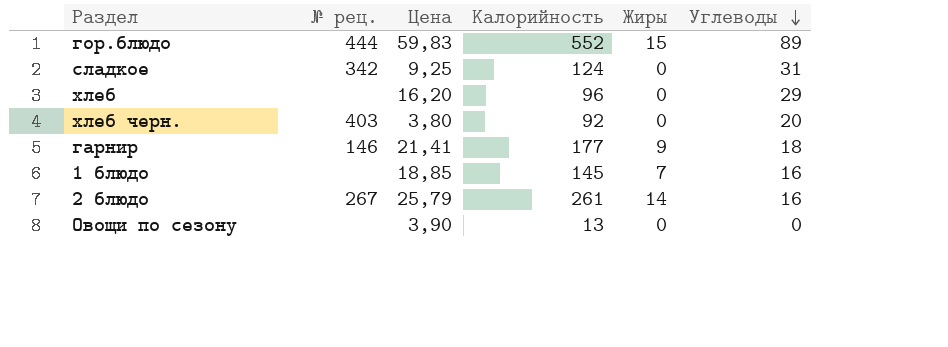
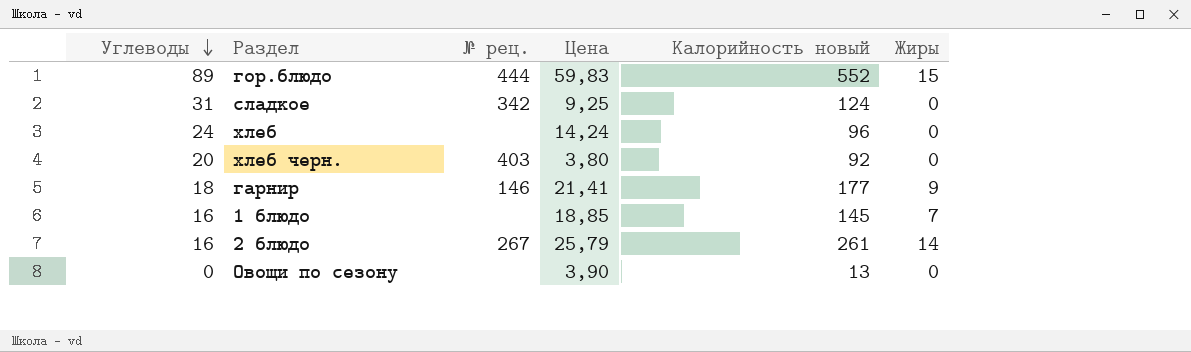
column Углеводы | position: 6 -> 1
column name: Калорийность -> Калорийность новый
хлеб | Углеводы: 29 -> 24
хлеб | Цена: 16,20 -> 14,24

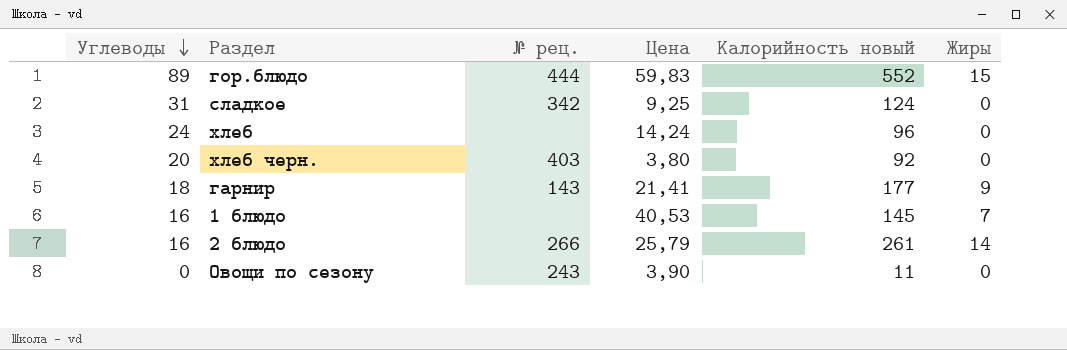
гарнир | № рец.: 146 -> 143
1 блюдо | Цена: 18,85 -> 40,53
2 блюдо | № рец.: 267 -> 266
Овощи по сезону | № рец.: none -> 243
Овощи по сезону | Калорийность новый: 13 -> 11

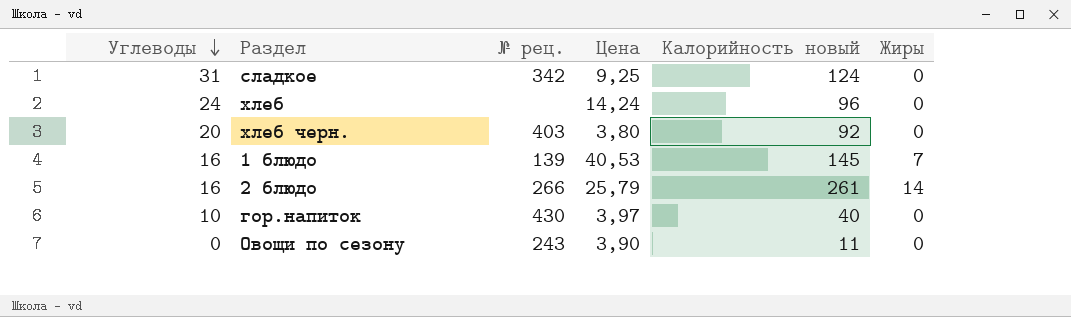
row гор.блюдо: 89 | 444 | 59,83 | 552 | 15 -> none
row гарнир: 18 | 143 | 21,41 | 177 | 9 -> none
1 блюдо | № рец.: none -> 139
row гор.напиток: none -> 10 | 430 | 3,97 | 40 | 0

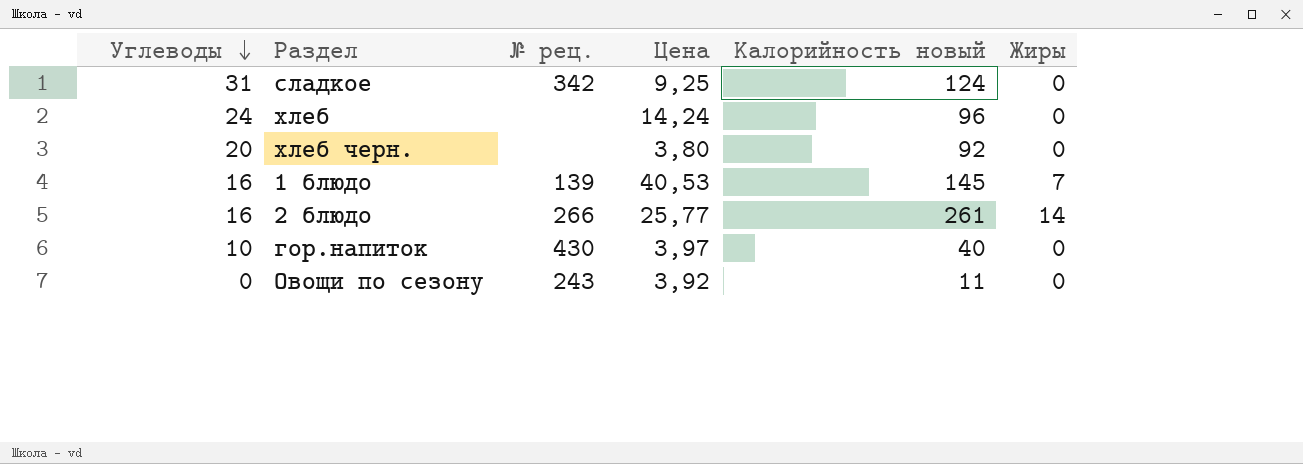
хлеб черн. | № рец.: 403 -> none
2 блюдо | Цена: 25,79 -> 25,77
Овощи по сезону | Цена: 3,90 -> 3,92

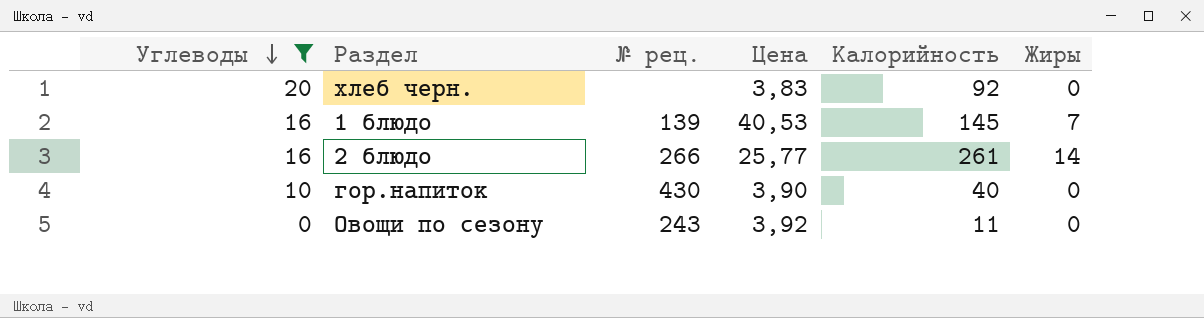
filter: none -> Углеводы <= 20
column name: Калорийность новый -> Калорийность
хлеб черн. | Цена: 3,80 -> 3,83
гор.напиток | Цена: 3,97 -> 3,90

